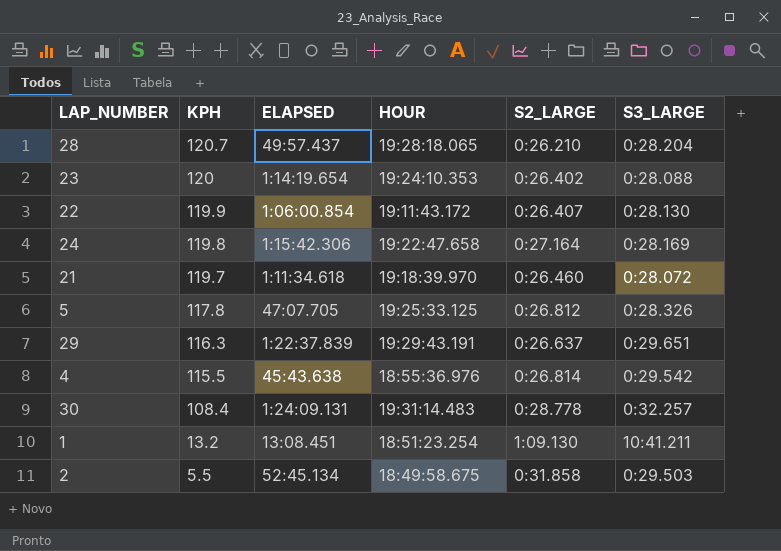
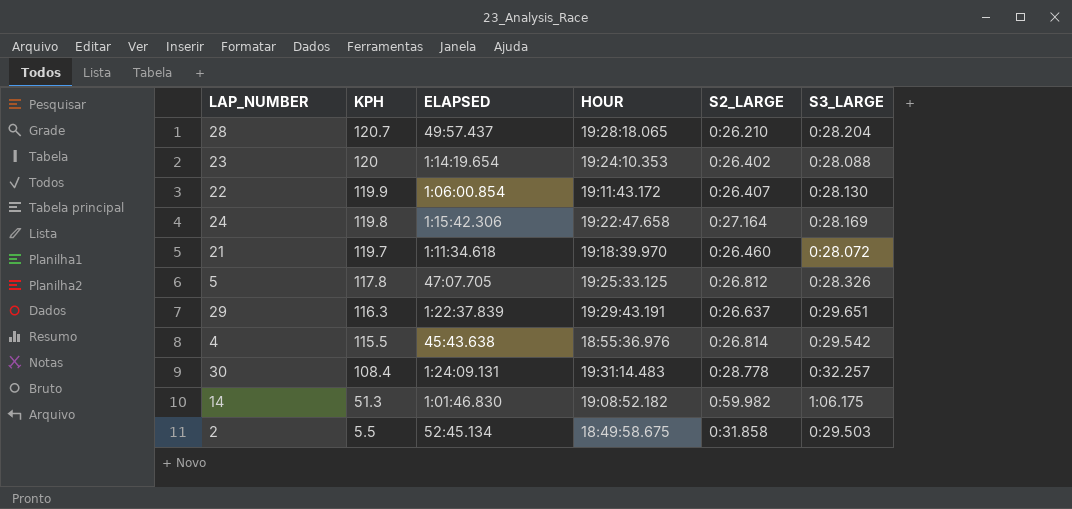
row 1: 13.2 | 13:08.451 | 18:51:23.254 | 1:09.130 | 10:41.211 -> none
row 14: none -> 51.3 | 1:01:46.830 | 19:08:52.182 | 0:59.982 | 1:06.175

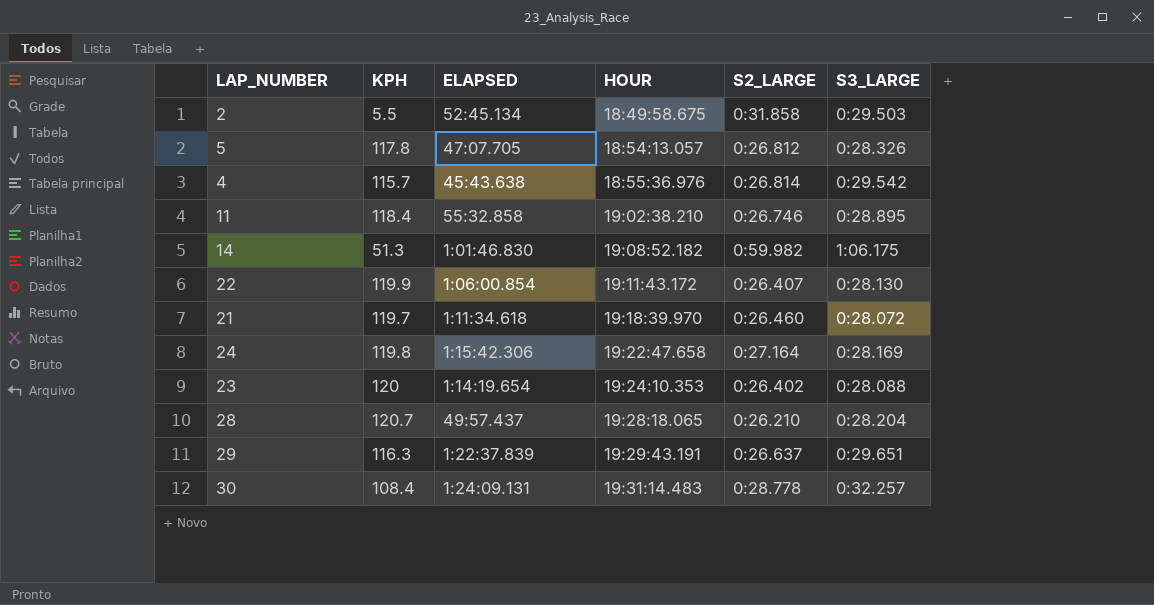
row order: KPH descending -> HOUR ascending
5 | HOUR: 19:25:33.125 -> 18:54:13.057
4 | KPH: 115.5 -> 115.7
row 11: none -> 118.4 | 55:32.858 | 19:02:38.210 | 0:26.746 | 0:28.895

